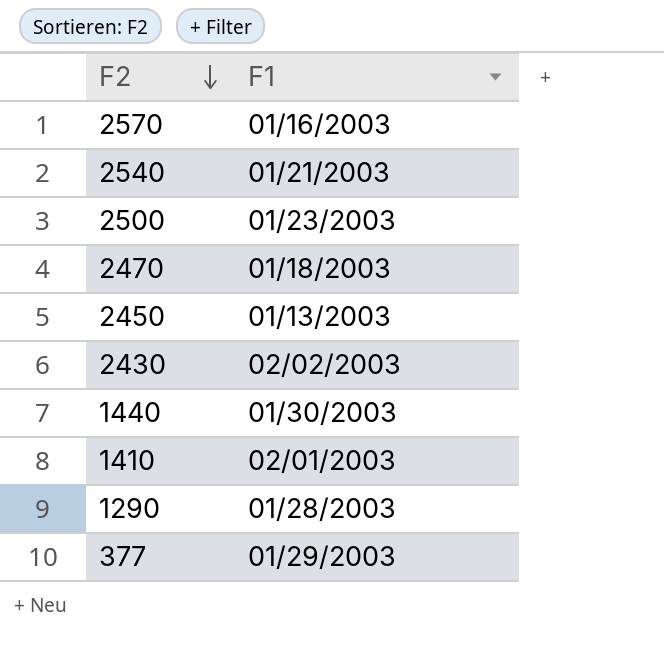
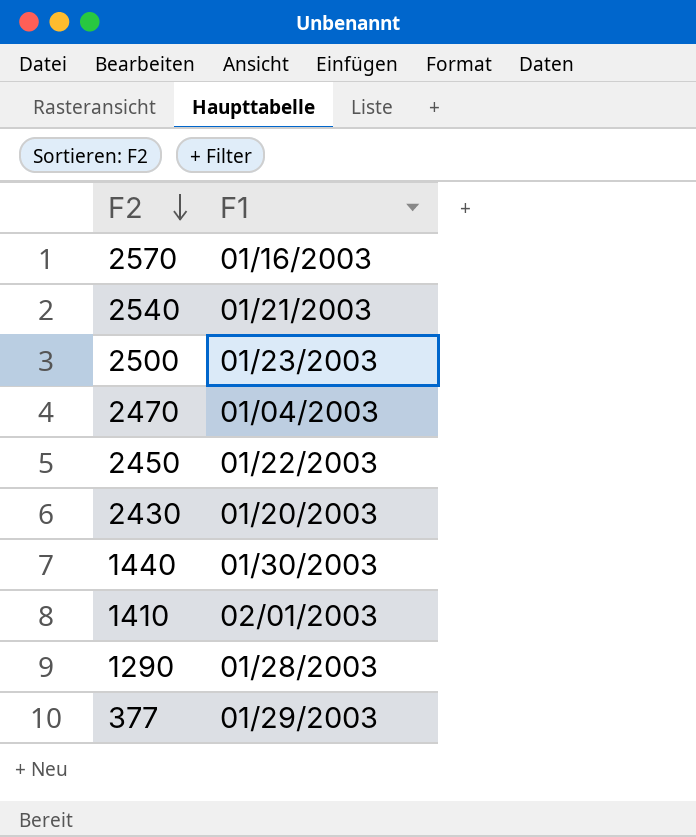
2470 | F1: 01/18/2003 -> 01/04/2003
2450 | F1: 01/13/2003 -> 01/22/2003
2430 | F1: 02/02/2003 -> 01/20/2003

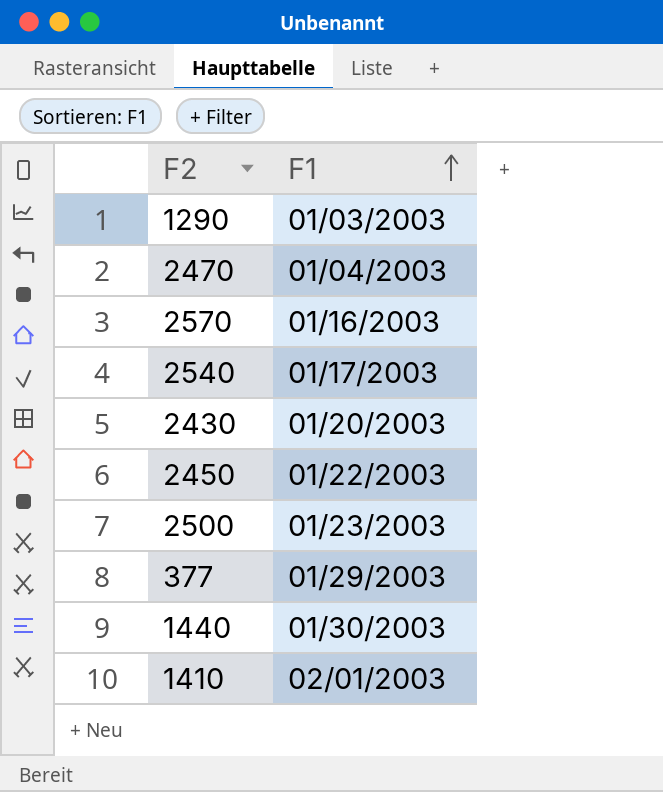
row order: F2 descending -> F1 ascending
1290 | F1: 01/28/2003 -> 01/03/2003
2540 | F1: 01/21/2003 -> 01/17/2003

